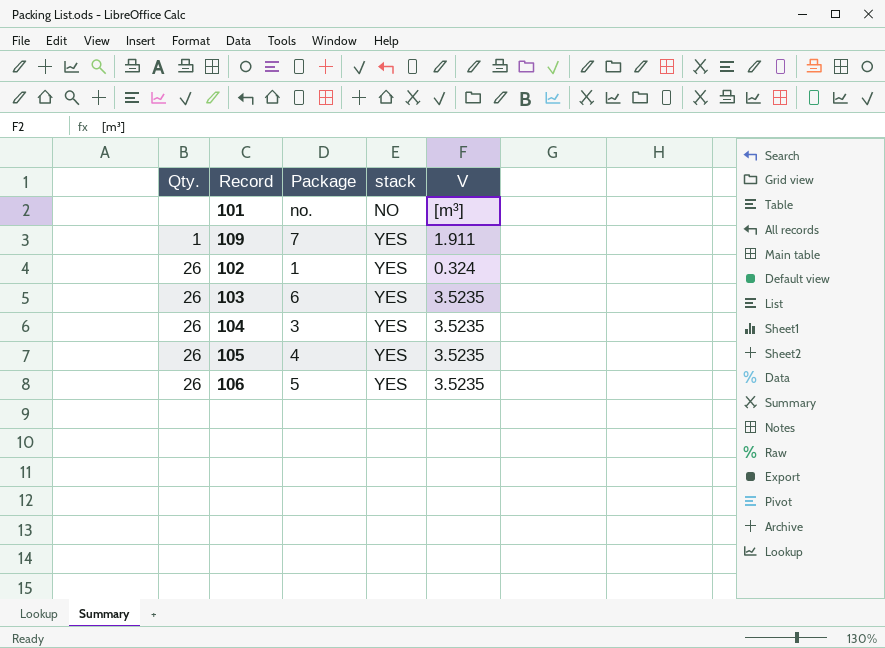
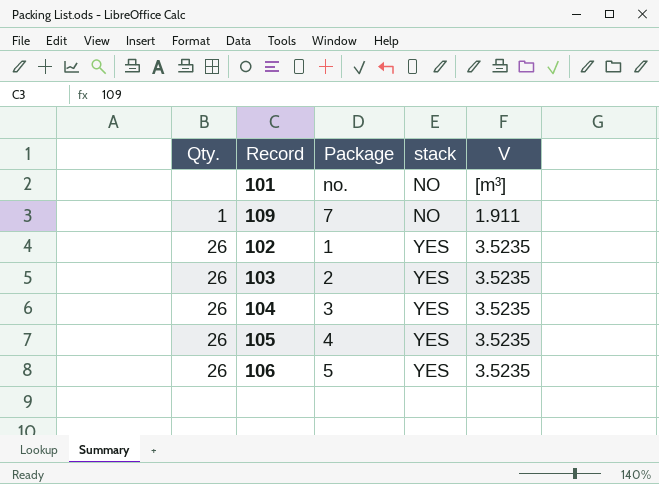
109 | stack: YES -> NO
102 | V: 0.324 -> 3.5235
103 | Package: 6 -> 2

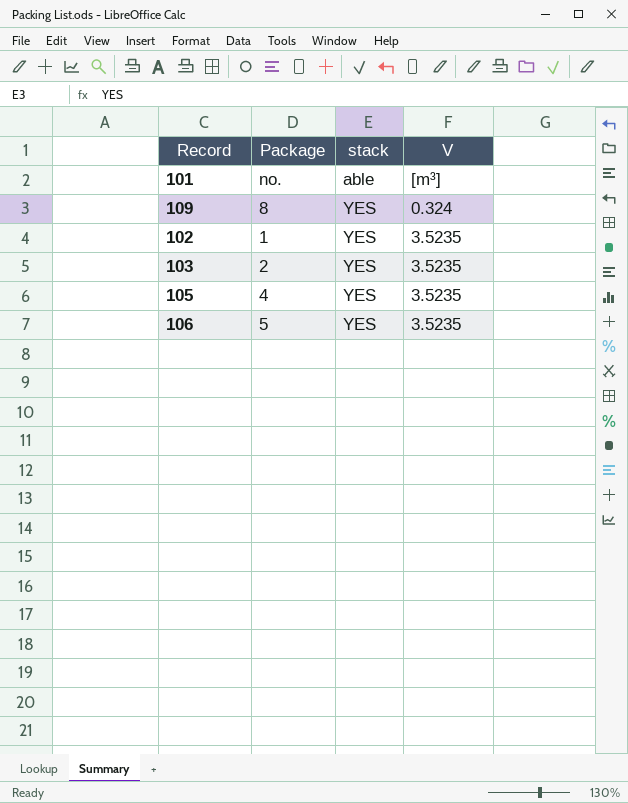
column Qty. | position: 1 -> none
row 104: 26 | 3 | YES | 3.5235 -> none
101 | stack: NO -> able
109 | Package: 7 -> 8
109 | stack: NO -> YES
109 | V: 1.911 -> 0.324

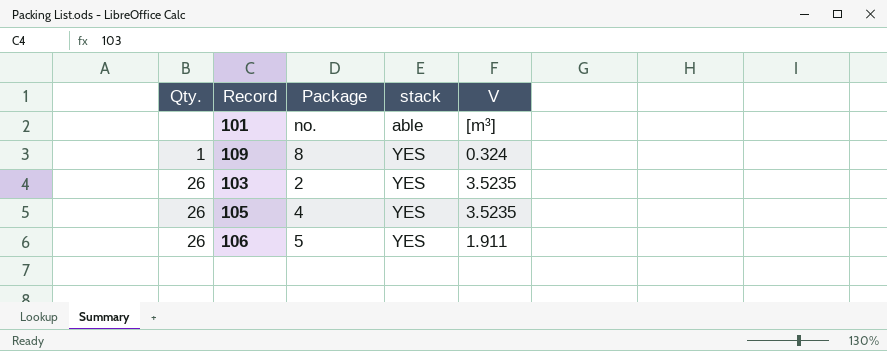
column Qty. | position: none -> 1
row 102: 1 | YES | 3.5235 -> none
106 | V: 3.5235 -> 1.911

